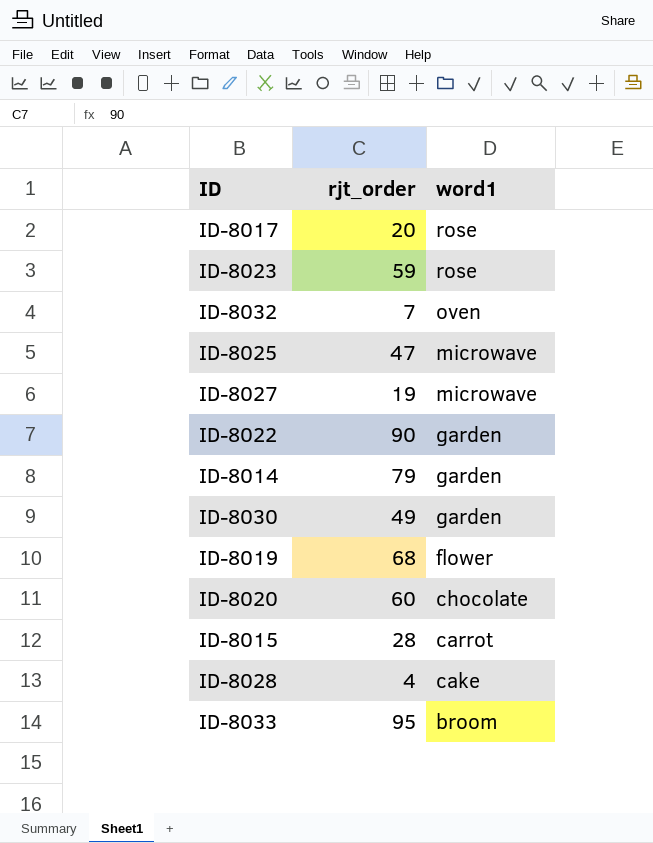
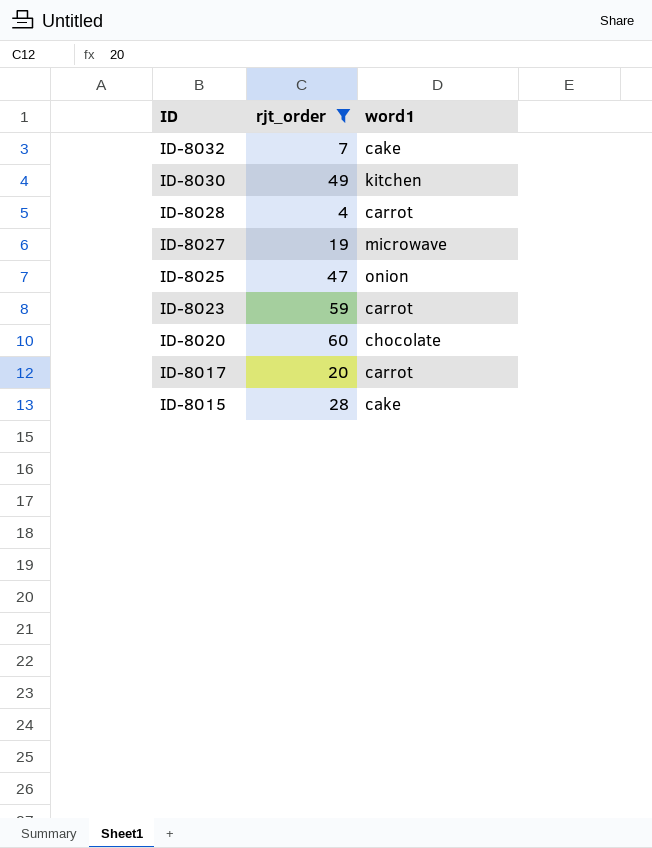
filter: none -> rjt_order <= 60
row order: word1 descending -> ID descending
ID-8032 | word1: oven -> cake
ID-8030 | word1: garden -> kitchen
ID-8028 | word1: cake -> carrot
ID-8025 | word1: microwave -> onion
ID-8023 | word1: rose -> carrot
ID-8017 | word1: rose -> carrot
ID-8015 | word1: carrot -> cake

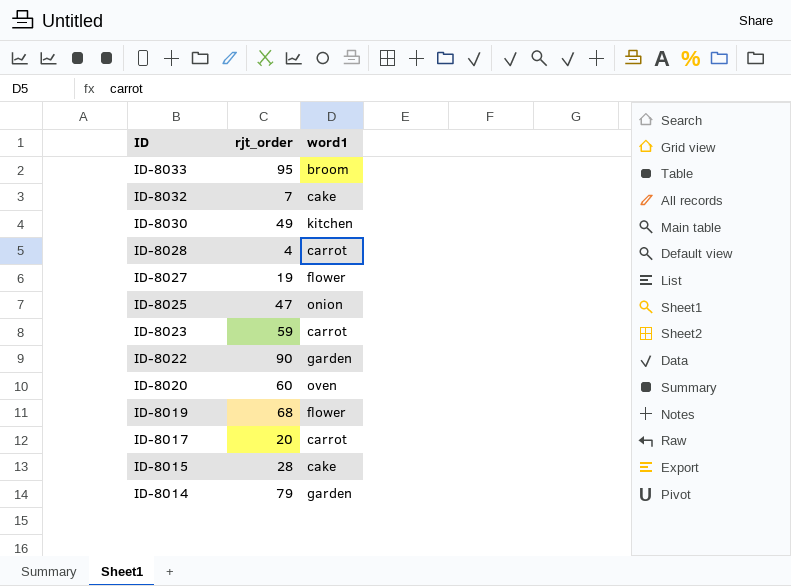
filter: rjt_order <= 60 -> none
ID-8027 | word1: microwave -> flower
ID-8020 | word1: chocolate -> oven

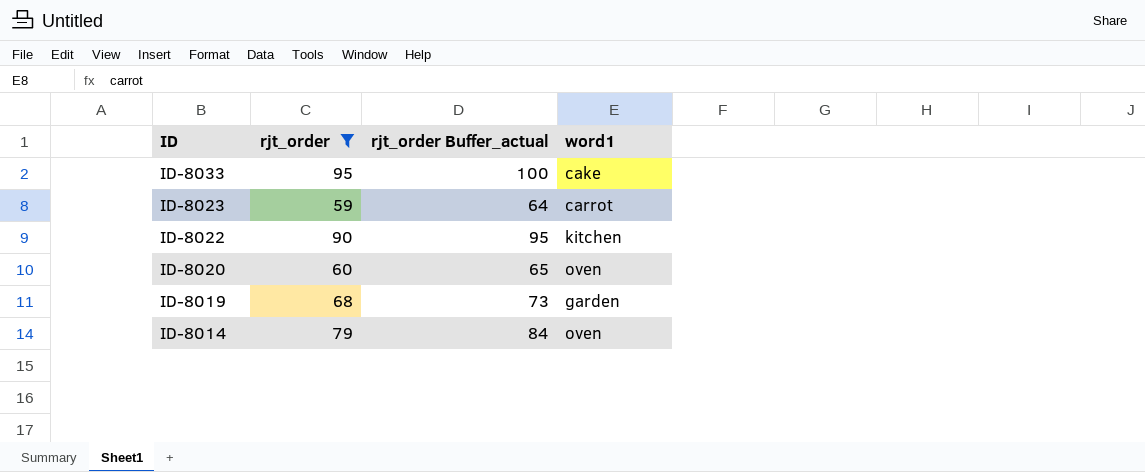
filter: none -> rjt_order >= 59
column rjt_order Buffer_actual | formula: none -> [rjt_order] + 5
ID-8033 | word1: broom -> cake
ID-8022 | word1: garden -> kitchen
ID-8019 | word1: flower -> garden
ID-8014 | word1: garden -> oven

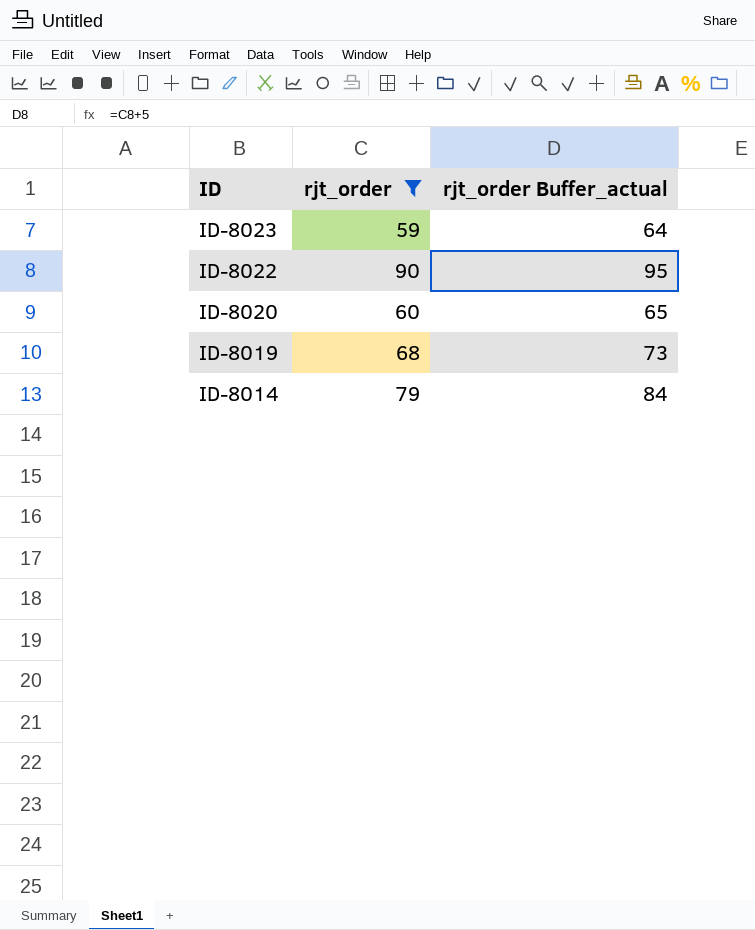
column word1 | position: 4 -> none
row ID-8033: 95 | 100 | cake -> none

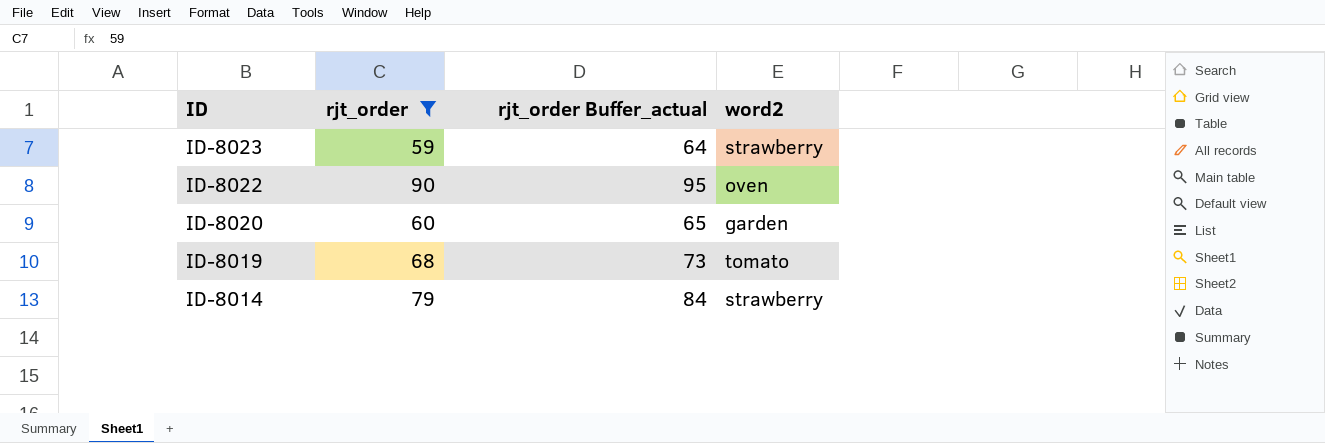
column word2 | position: none -> 4

